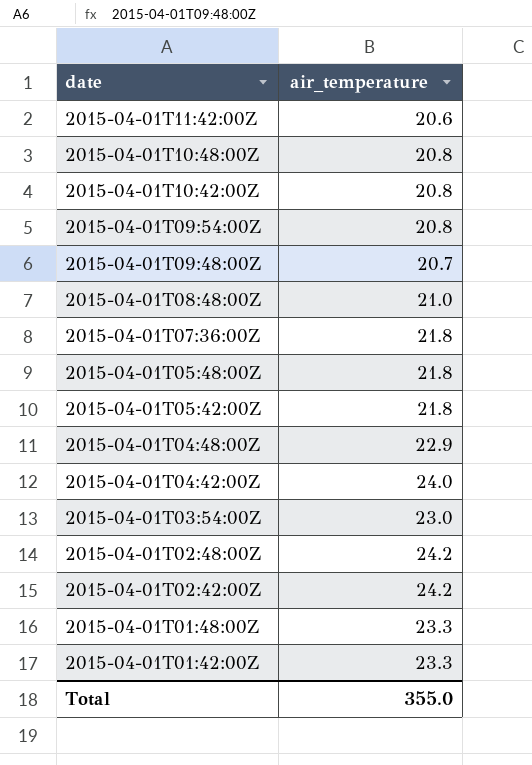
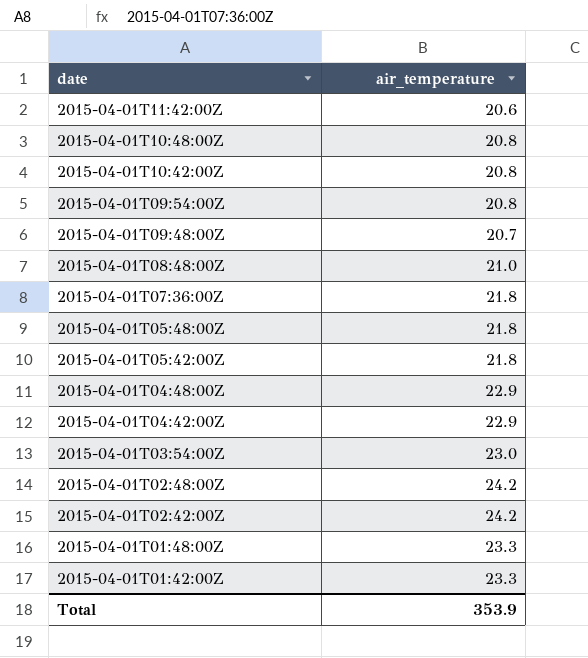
2015-04-01T04:42:00Z | air_temperature: 24.0 -> 22.9
Total | air_temperature: 355.0 -> 353.9

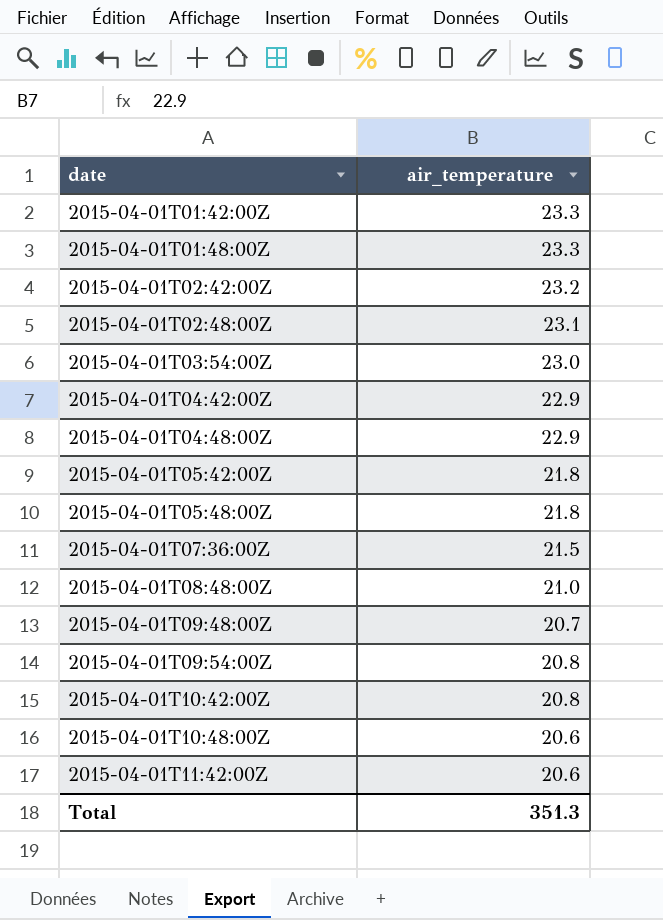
row order: date descending -> date ascending
2015-04-01T02:42:00Z | air_temperature: 24.2 -> 23.2
2015-04-01T02:48:00Z | air_temperature: 24.2 -> 23.1
2015-04-01T07:36:00Z | air_temperature: 21.8 -> 21.5
2015-04-01T10:48:00Z | air_temperature: 20.8 -> 20.6
Total | air_temperature: 353.9 -> 351.3

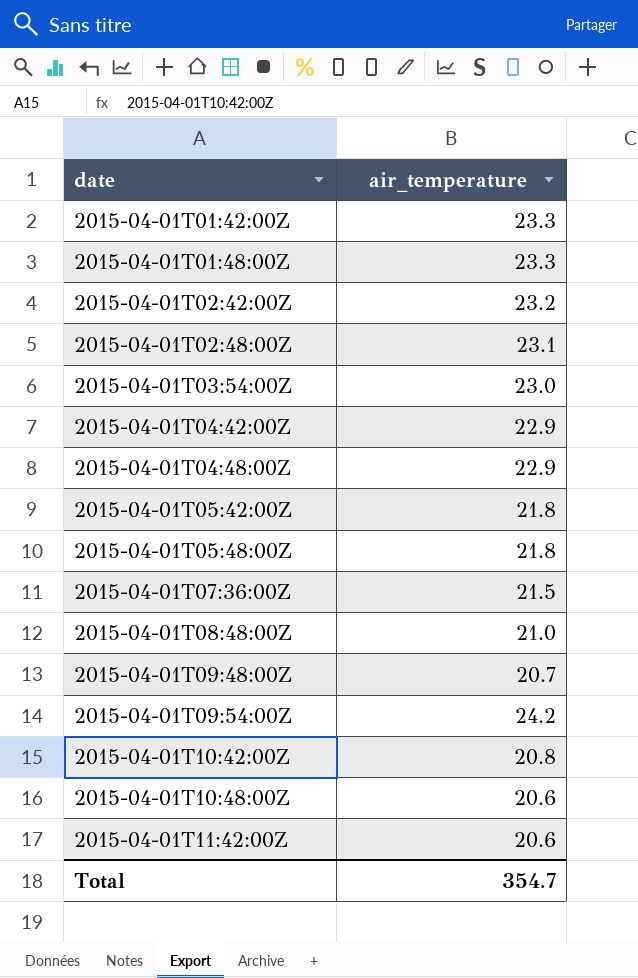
2015-04-01T09:54:00Z | air_temperature: 20.8 -> 24.2
Total | air_temperature: 351.3 -> 354.7

